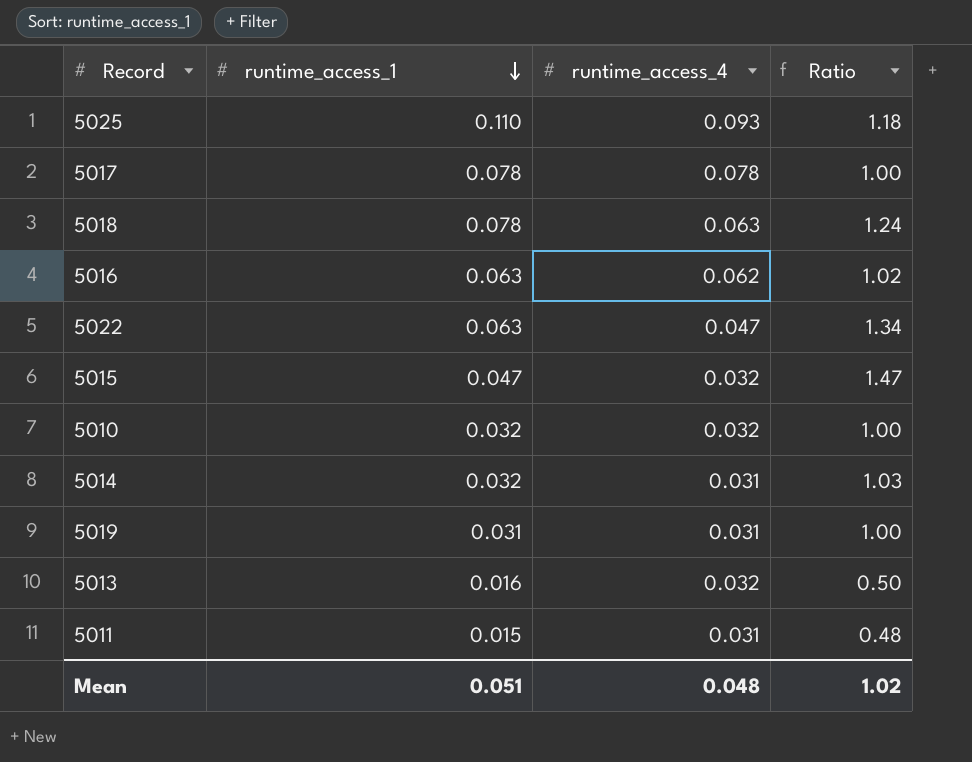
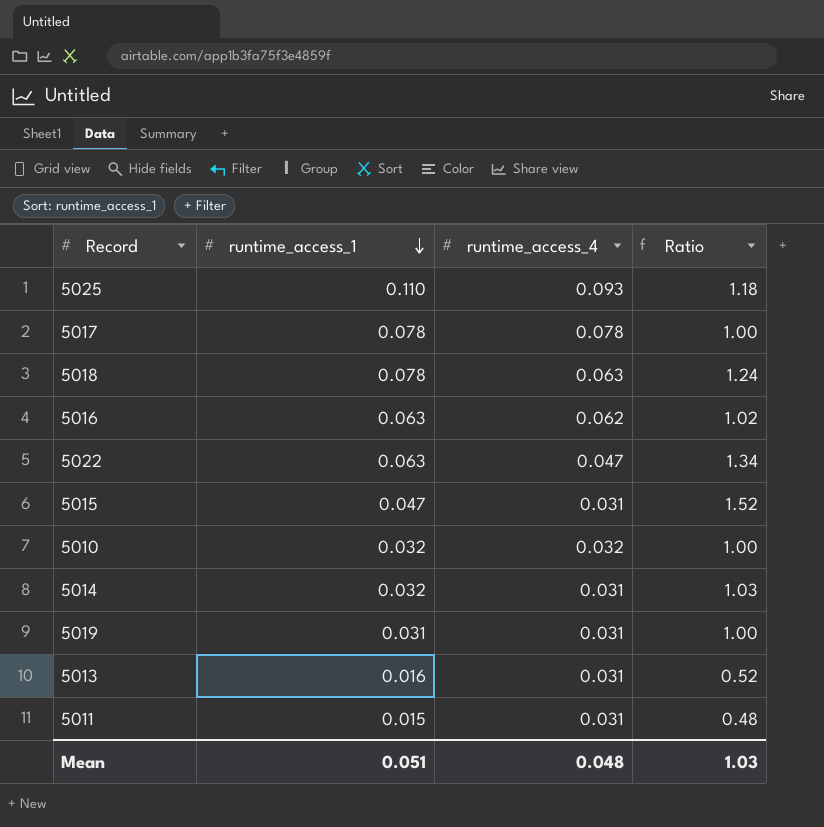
5015 | runtime_access_4: 0.032 -> 0.031
5015 | Ratio: 1.47 -> 1.52
5013 | runtime_access_4: 0.032 -> 0.031
5013 | Ratio: 0.50 -> 0.52
Mean | Ratio: 1.02 -> 1.03

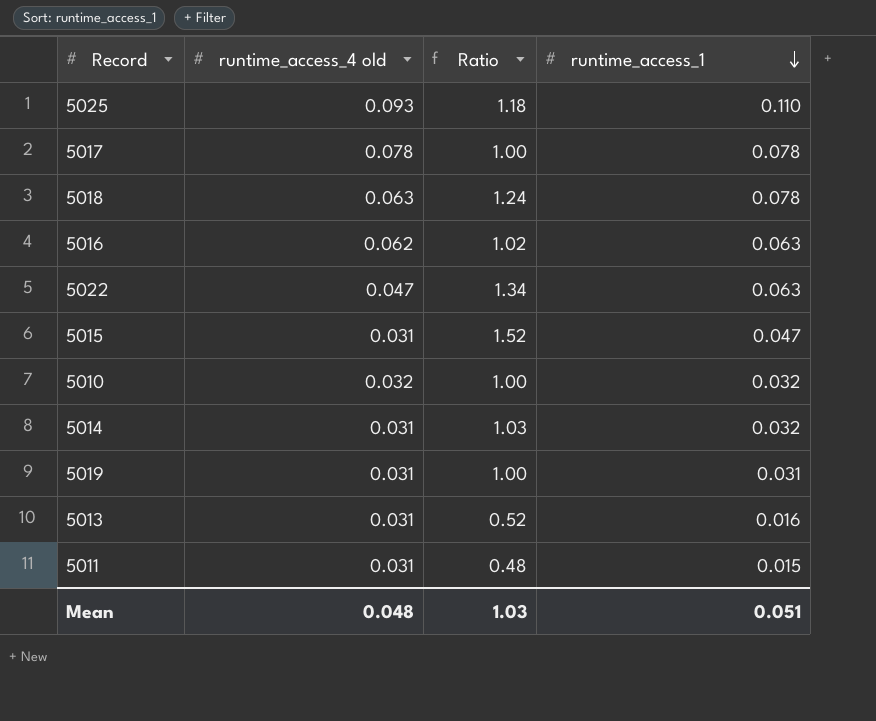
column name: runtime_access_4 -> runtime_access_4 old
column runtime_access_1 | position: 2 -> 4

